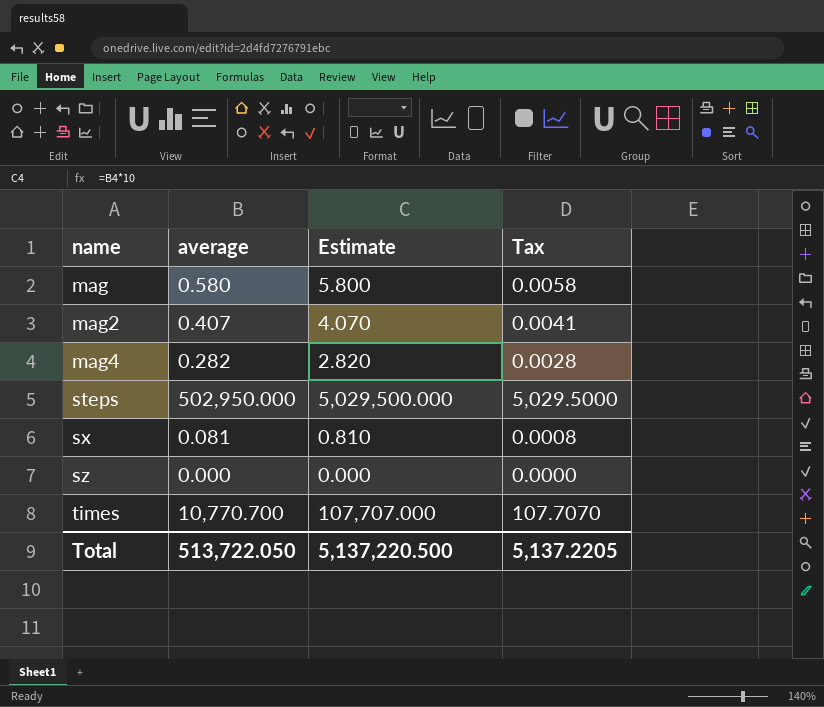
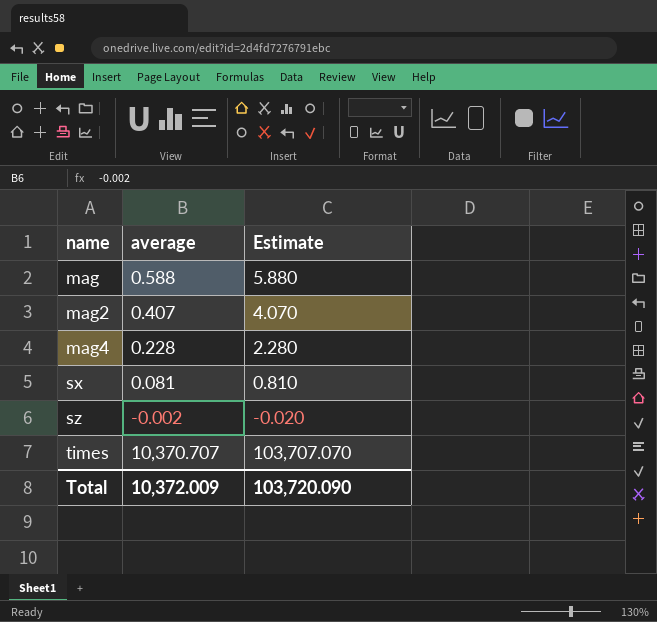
column Tax | formula: [average] * 0.01 -> none
row steps: 502,950.000 | 5,029,500.000 | 5,029.5000 -> none
mag | average: 0.580 -> 0.588
mag | Estimate: 5.800 -> 5.880
mag4 | average: 0.282 -> 0.228
mag4 | Estimate: 2.820 -> 2.280
sz | average: 0.000 -> -0.002
sz | Estimate: 0.000 -> -0.020
times | average: 10,770.700 -> 10,370.707
times | Estimate: 107,707.000 -> 103,707.070
Total | average: 513,722.050 -> 10,372.009
Total | Estimate: 5,137,220.500 -> 103,720.090

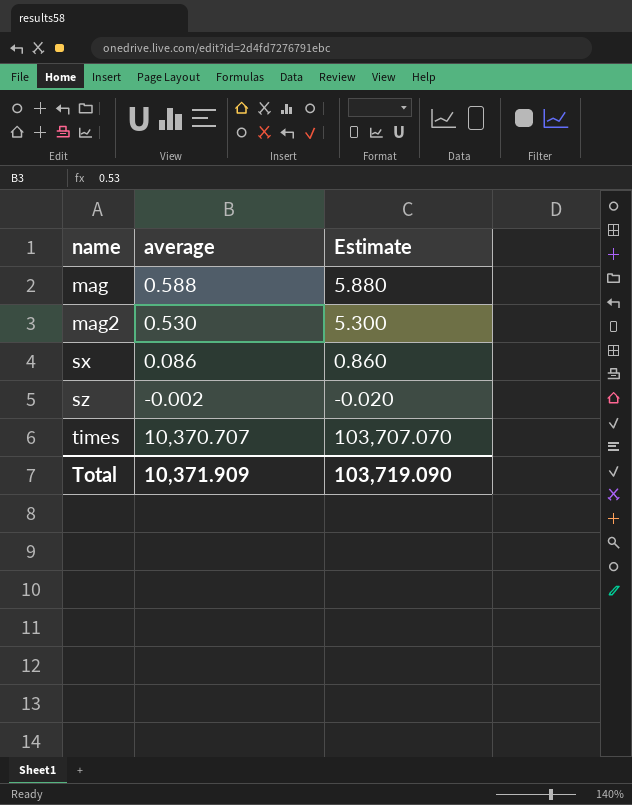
row mag4: 0.228 | 2.280 -> none
mag2 | average: 0.407 -> 0.530
mag2 | Estimate: 4.070 -> 5.300
sx | average: 0.081 -> 0.086
sx | Estimate: 0.810 -> 0.860
Total | average: 10,372.009 -> 10,371.909
Total | Estimate: 103,720.090 -> 103,719.090

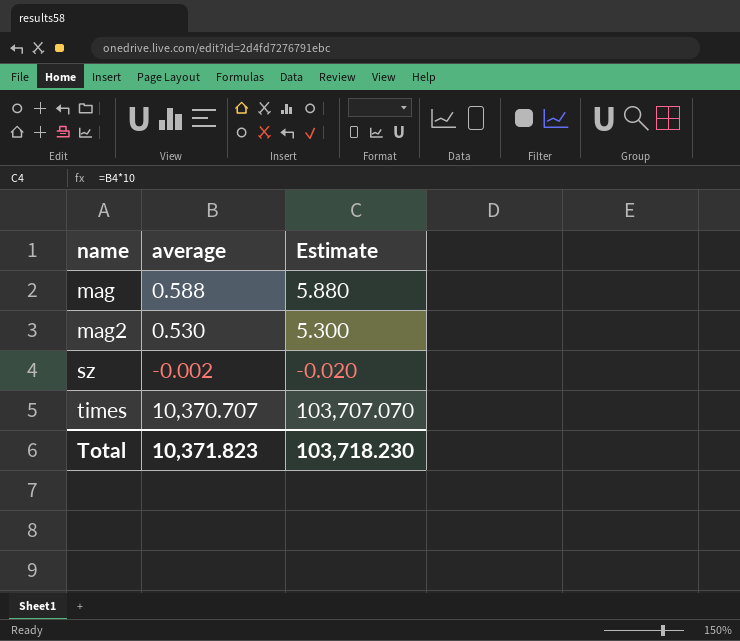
row sx: 0.086 | 0.860 -> none
Total | average: 10,371.909 -> 10,371.823
Total | Estimate: 103,719.090 -> 103,718.230

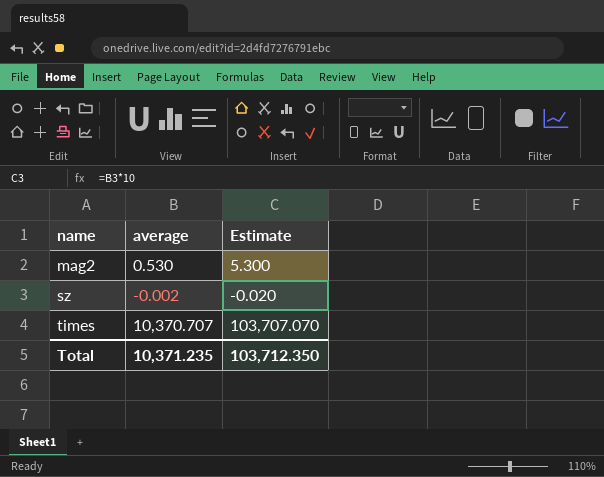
row mag: 0.588 | 5.880 -> none
Total | average: 10,371.823 -> 10,371.235
Total | Estimate: 103,718.230 -> 103,712.350

